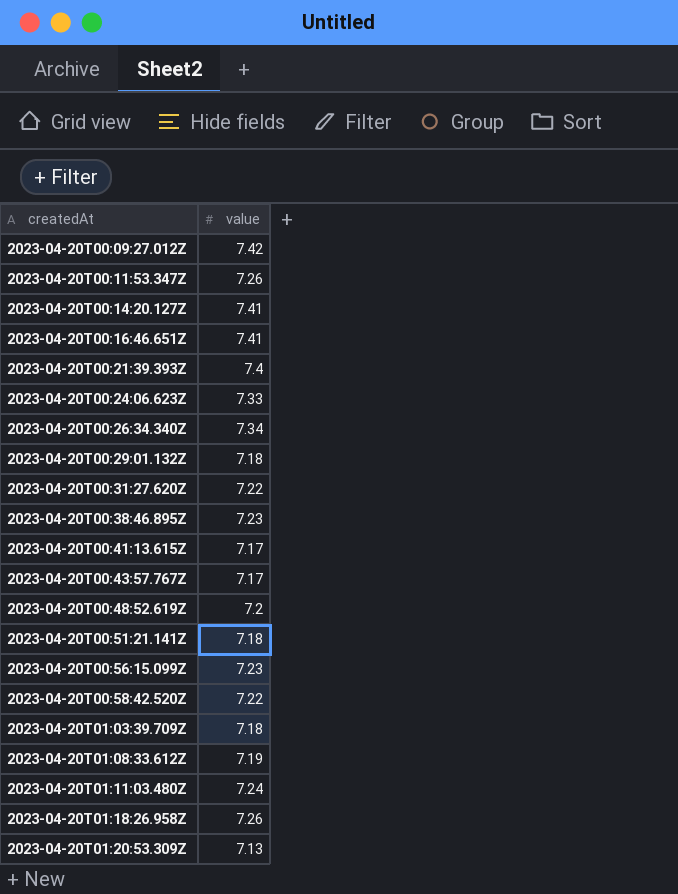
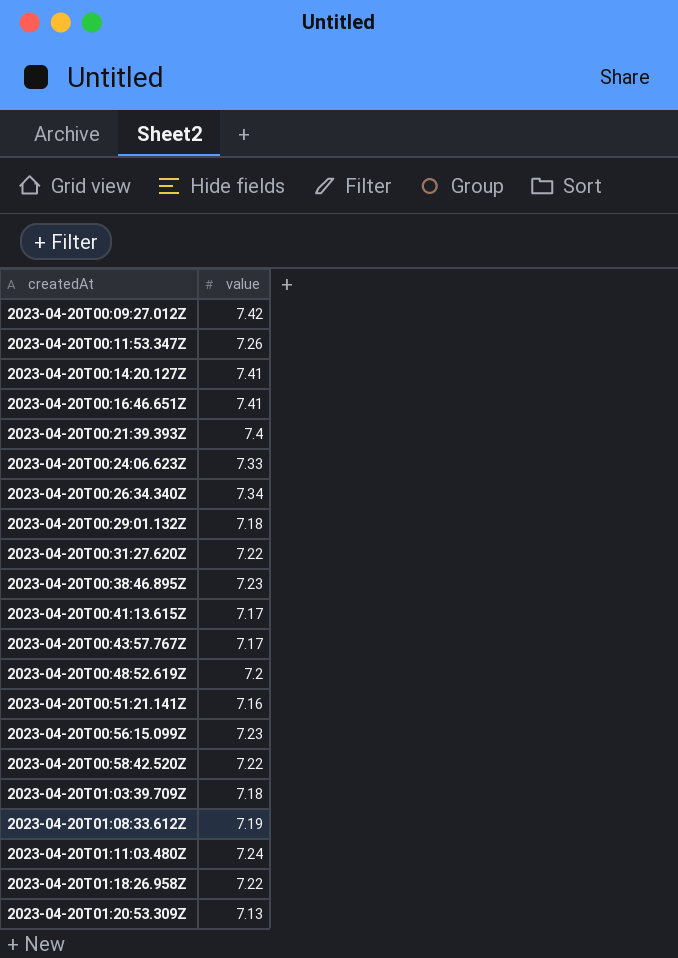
2023-04-20T00:51:21.141Z | value: 7.18 -> 7.16
2023-04-20T01:18:26.958Z | value: 7.26 -> 7.22

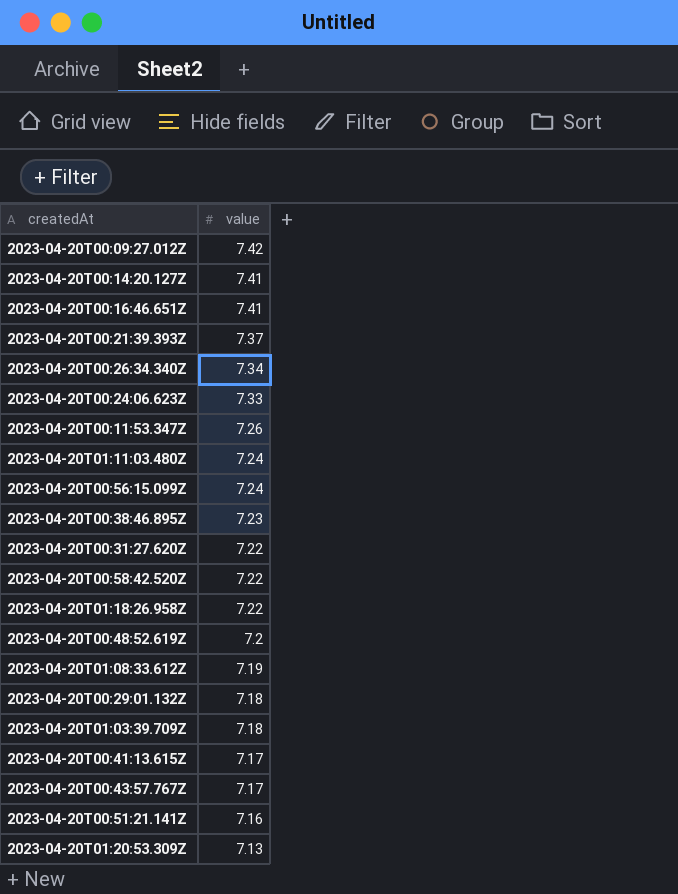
row order: createdAt ascending -> value descending
2023-04-20T00:21:39.393Z | value: 7.4 -> 7.37
2023-04-20T00:56:15.099Z | value: 7.23 -> 7.24

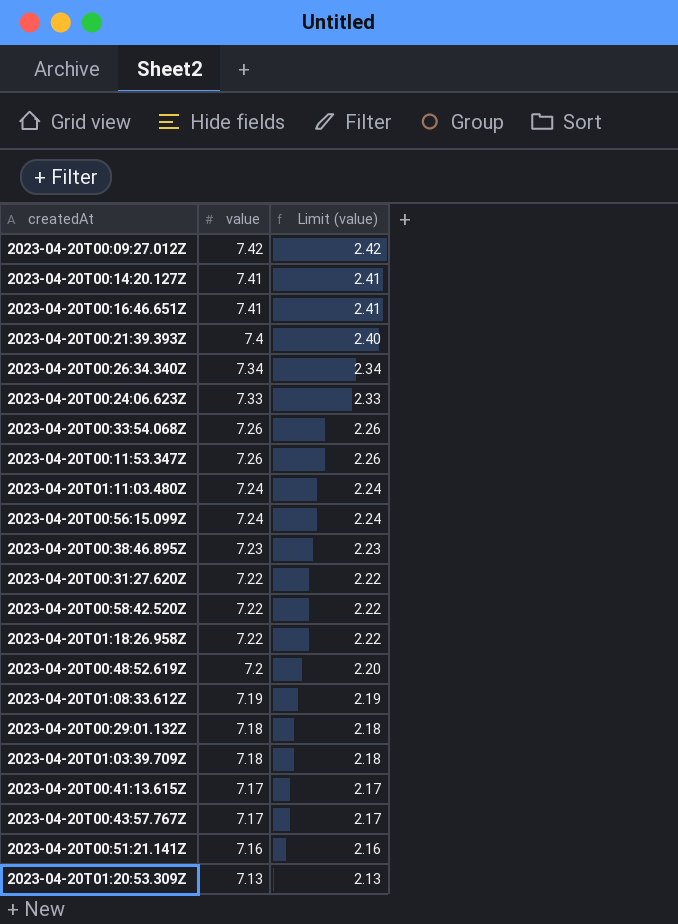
column Limit (value) | formula: none -> [value] - 5
2023-04-20T00:21:39.393Z | value: 7.37 -> 7.4
row 2023-04-20T00:33:54.068Z: none -> 7.26 | 2.26

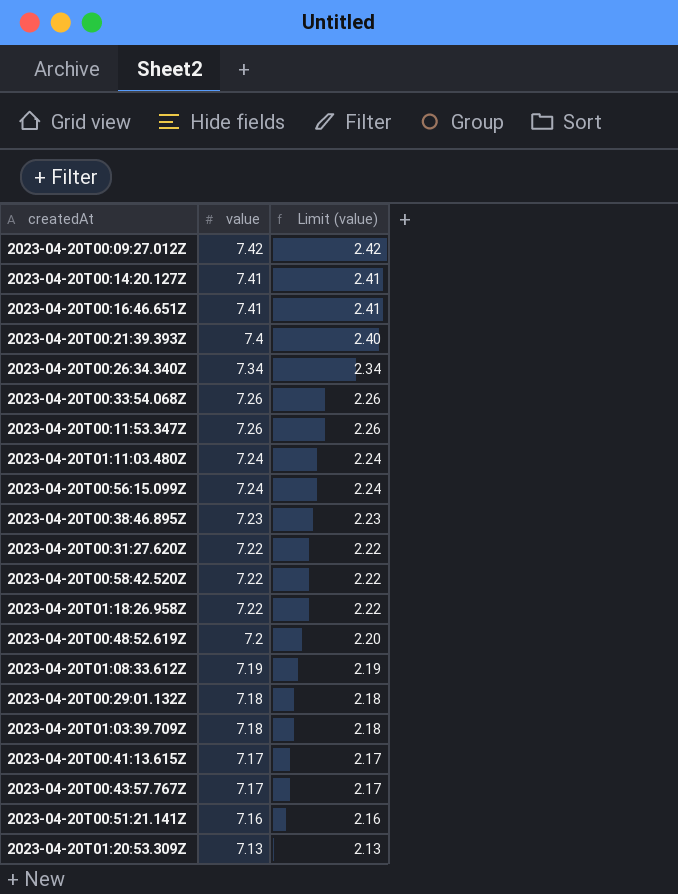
row 2023-04-20T00:24:06.623Z: 7.33 | 2.33 -> none

